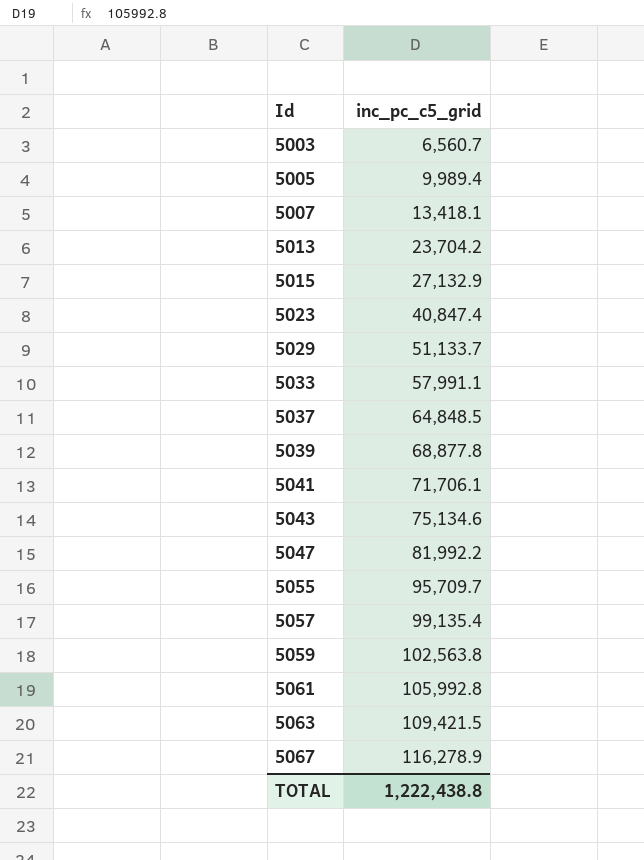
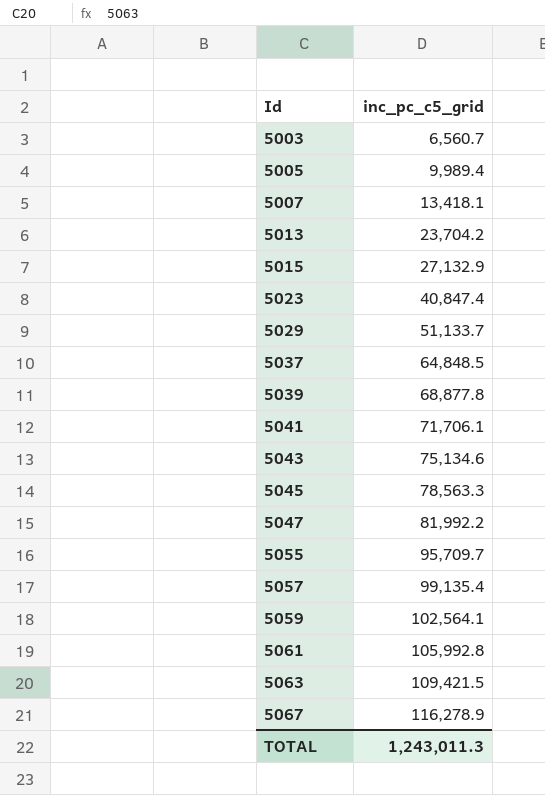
row 5033: 57,991.1 -> none
row 5045: none -> 78,563.3
5059 | inc_pc_c5_grid: 102,563.8 -> 102,564.1
TOTAL | inc_pc_c5_grid: 1,222,438.8 -> 1,243,011.3

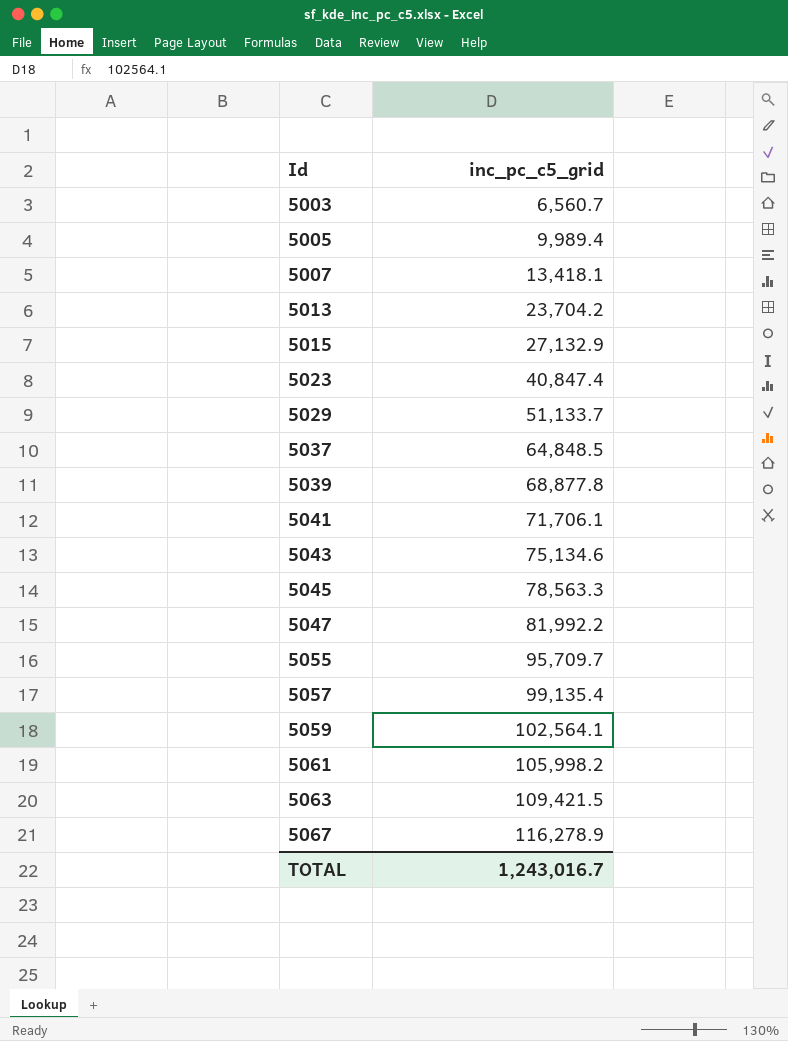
5061 | inc_pc_c5_grid: 105,992.8 -> 105,998.2
TOTAL | inc_pc_c5_grid: 1,243,011.3 -> 1,243,016.7

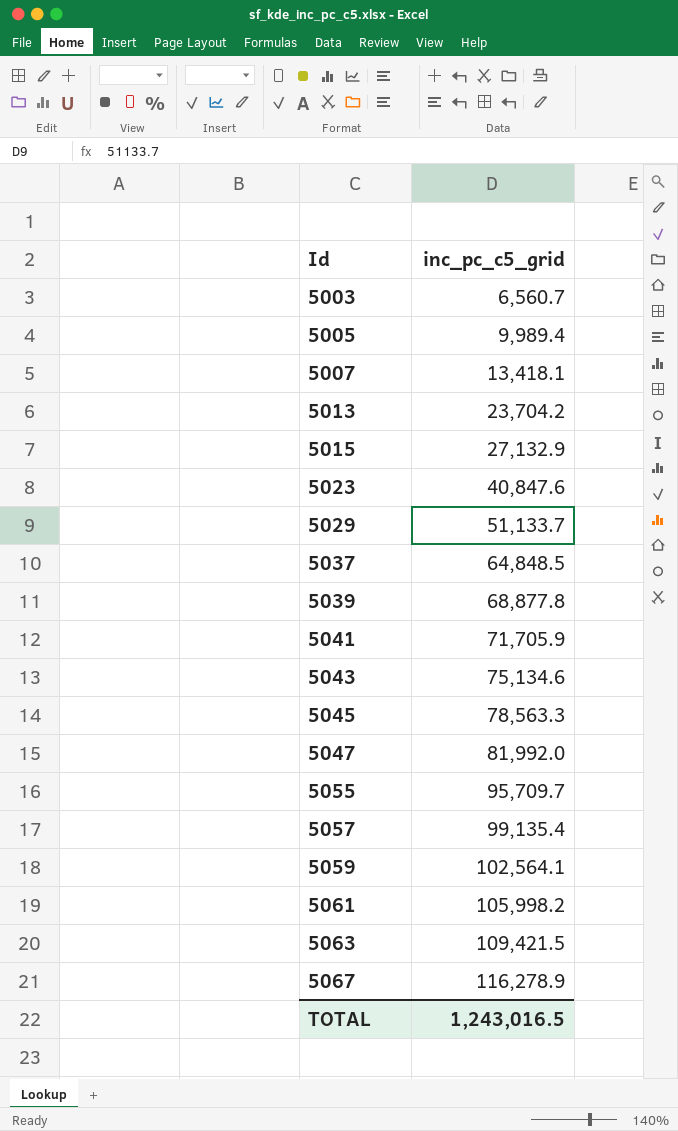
5023 | inc_pc_c5_grid: 40,847.4 -> 40,847.6
5041 | inc_pc_c5_grid: 71,706.1 -> 71,705.9
5047 | inc_pc_c5_grid: 81,992.2 -> 81,992.0
TOTAL | inc_pc_c5_grid: 1,243,016.7 -> 1,243,016.5

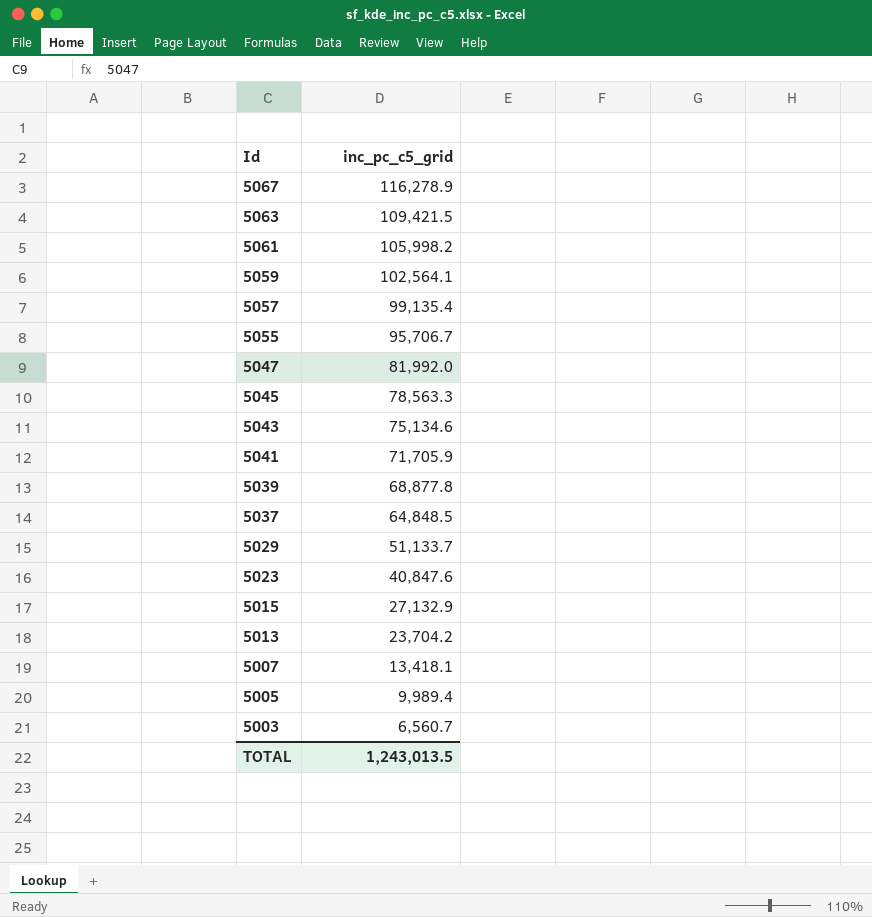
row order: Id ascending -> Id descending
5055 | inc_pc_c5_grid: 95,709.7 -> 95,706.7
TOTAL | inc_pc_c5_grid: 1,243,016.5 -> 1,243,013.5

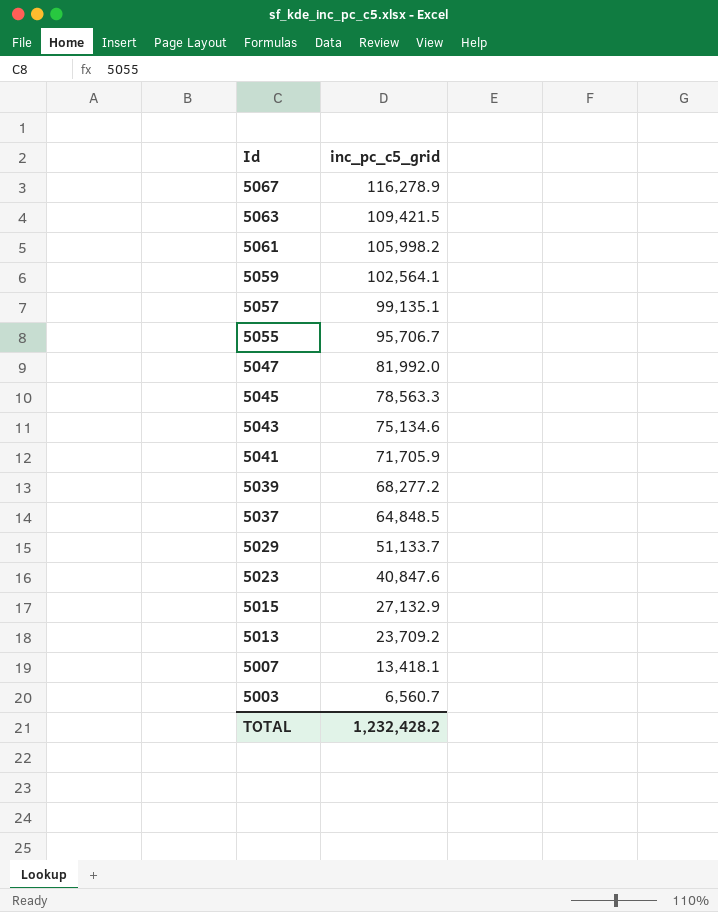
row 5005: 9,989.4 -> none
5057 | inc_pc_c5_grid: 99,135.4 -> 99,135.1
5039 | inc_pc_c5_grid: 68,877.8 -> 68,277.2
5013 | inc_pc_c5_grid: 23,704.2 -> 23,709.2
TOTAL | inc_pc_c5_grid: 1,243,013.5 -> 1,232,428.2

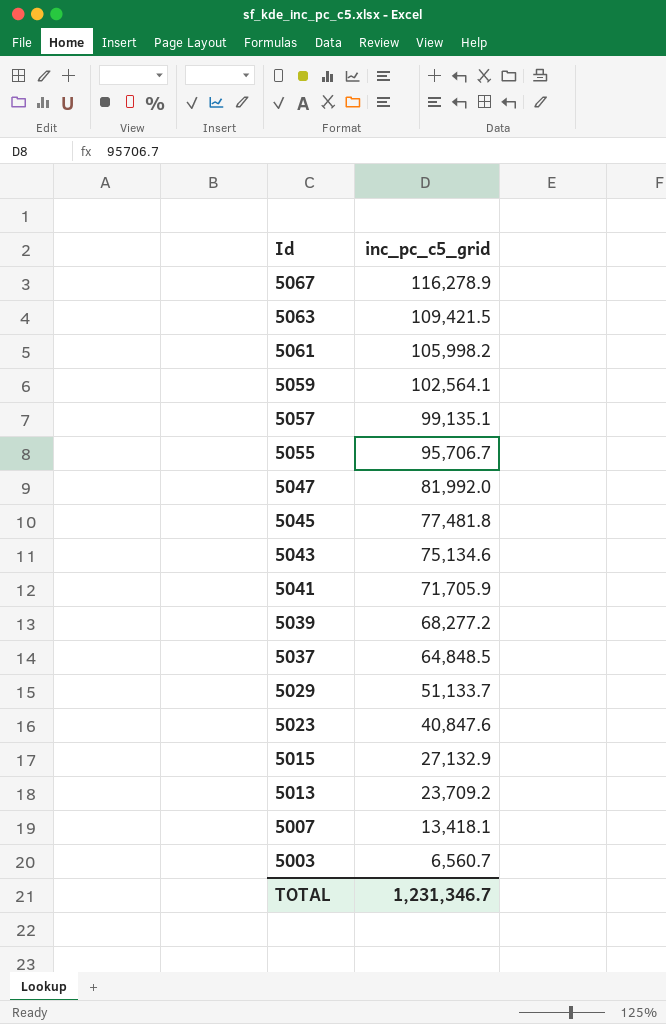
5045 | inc_pc_c5_grid: 78,563.3 -> 77,481.8
TOTAL | inc_pc_c5_grid: 1,232,428.2 -> 1,231,346.7

